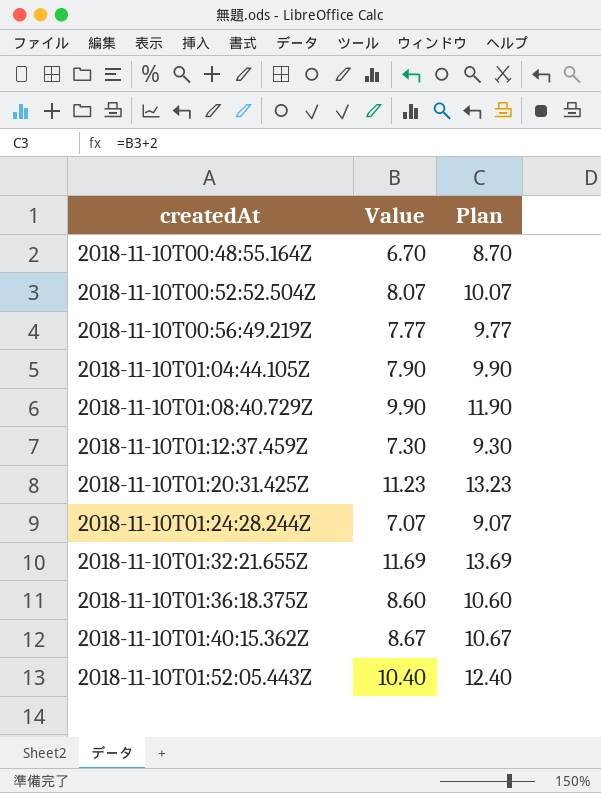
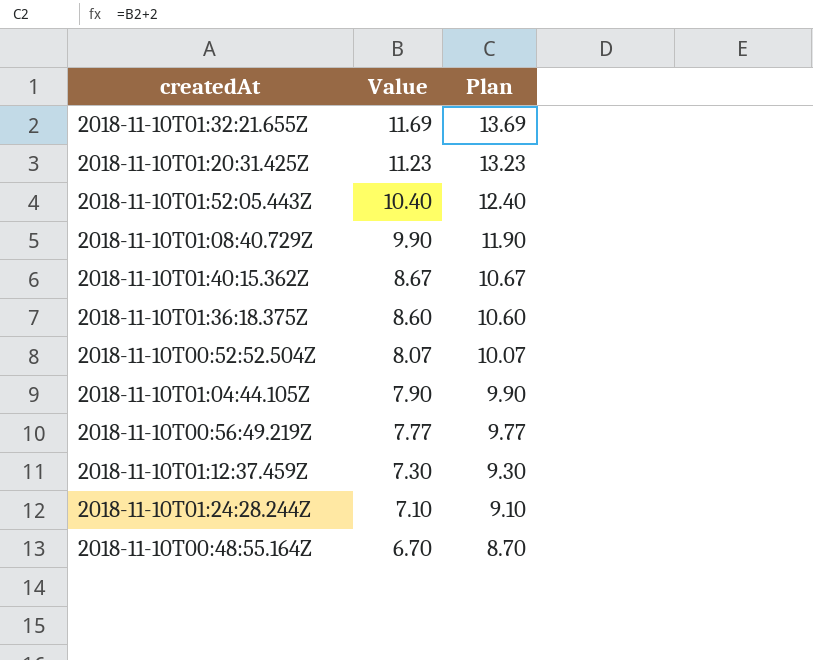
row order: createdAt ascending -> Value descending
2018-11-10T01:24:28.244Z | Value: 7.07 -> 7.10
2018-11-10T01:24:28.244Z | Plan: 9.07 -> 9.10

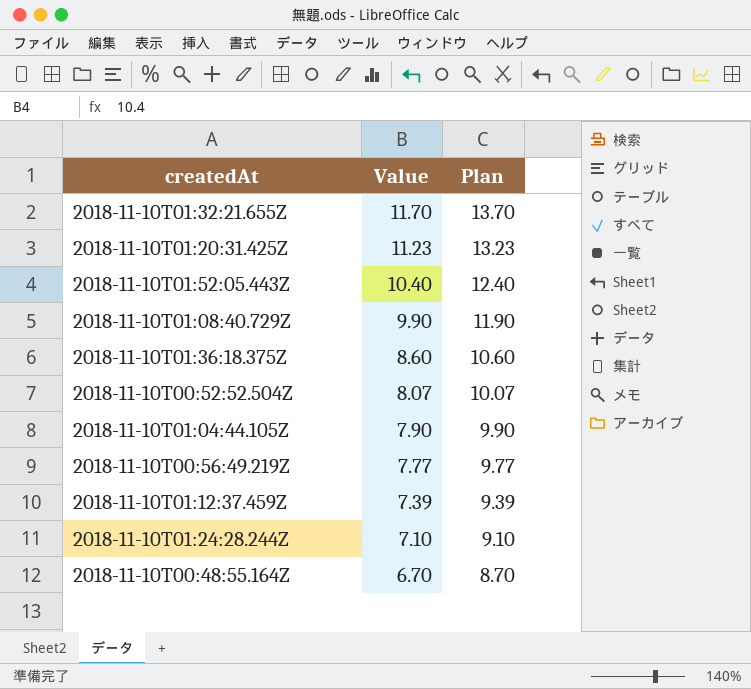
row 2018-11-10T01:40:15.362Z: 8.67 | 10.67 -> none
2018-11-10T01:32:21.655Z | Value: 11.69 -> 11.70
2018-11-10T01:32:21.655Z | Plan: 13.69 -> 13.70
2018-11-10T01:12:37.459Z | Value: 7.30 -> 7.39
2018-11-10T01:12:37.459Z | Plan: 9.30 -> 9.39

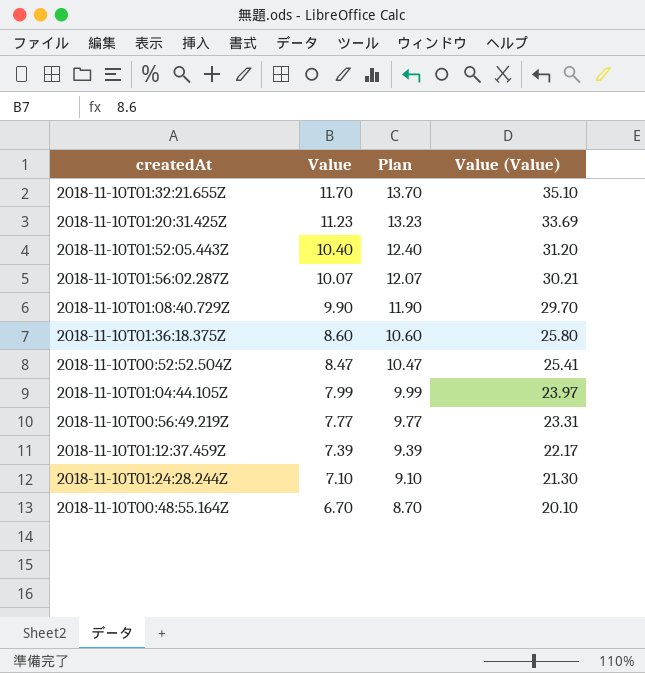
column Value (Value) | formula: none -> [Value] * 3
row 2018-11-10T01:56:02.287Z: none -> 10.07 | 12.07 | 30.21
2018-11-10T00:52:52.504Z | Value: 8.07 -> 8.47
2018-11-10T00:52:52.504Z | Plan: 10.07 -> 10.47
2018-11-10T01:04:44.105Z | Value: 7.90 -> 7.99
2018-11-10T01:04:44.105Z | Plan: 9.90 -> 9.99

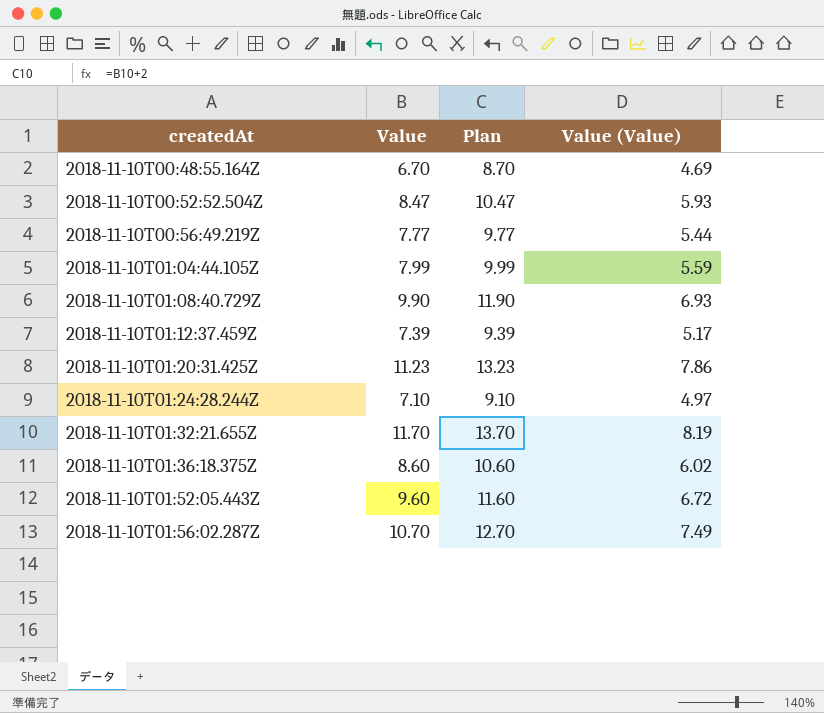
row order: Value descending -> createdAt ascending
column Value (Value) | formula: [Value] * 3 -> [Value] * 0.7
2018-11-10T01:52:05.443Z | Value: 10.40 -> 9.60
2018-11-10T01:52:05.443Z | Plan: 12.40 -> 11.60
2018-11-10T01:56:02.287Z | Value: 10.07 -> 10.70
2018-11-10T01:56:02.287Z | Plan: 12.07 -> 12.70

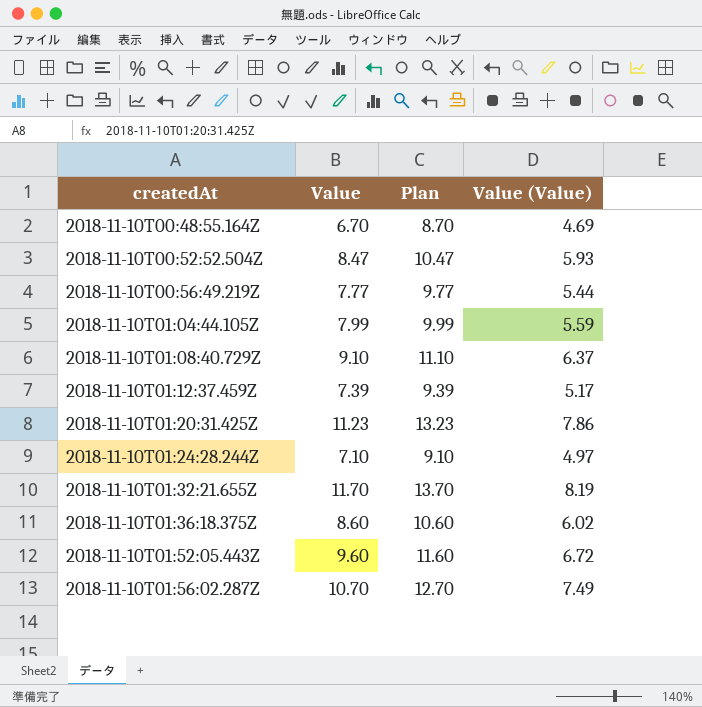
2018-11-10T01:08:40.729Z | Value: 9.90 -> 9.10
2018-11-10T01:08:40.729Z | Plan: 11.90 -> 11.10
2018-11-10T01:08:40.729Z | Value (Value): 6.93 -> 6.37

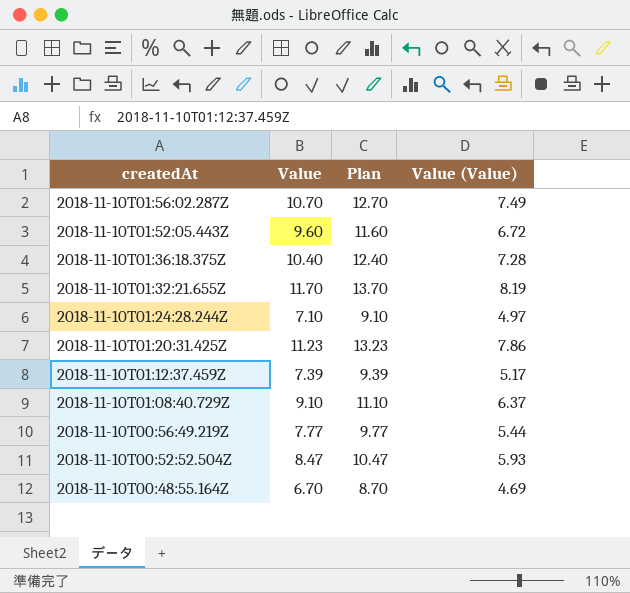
row order: createdAt ascending -> createdAt descending
row 2018-11-10T01:04:44.105Z: 7.99 | 9.99 | 5.59 -> none
2018-11-10T01:36:18.375Z | Value: 8.60 -> 10.40
2018-11-10T01:36:18.375Z | Plan: 10.60 -> 12.40
2018-11-10T01:36:18.375Z | Value (Value): 6.02 -> 7.28

